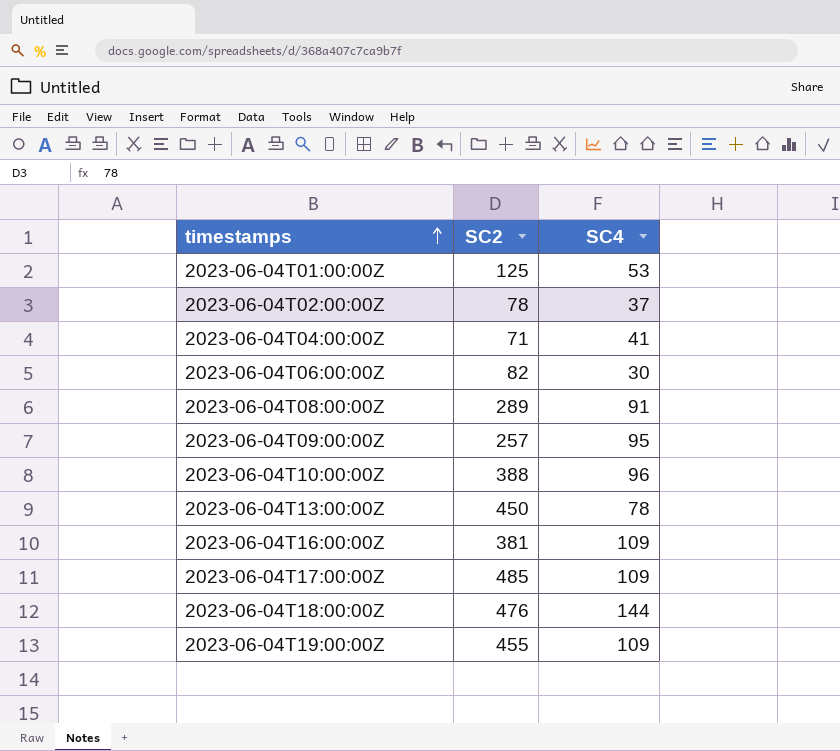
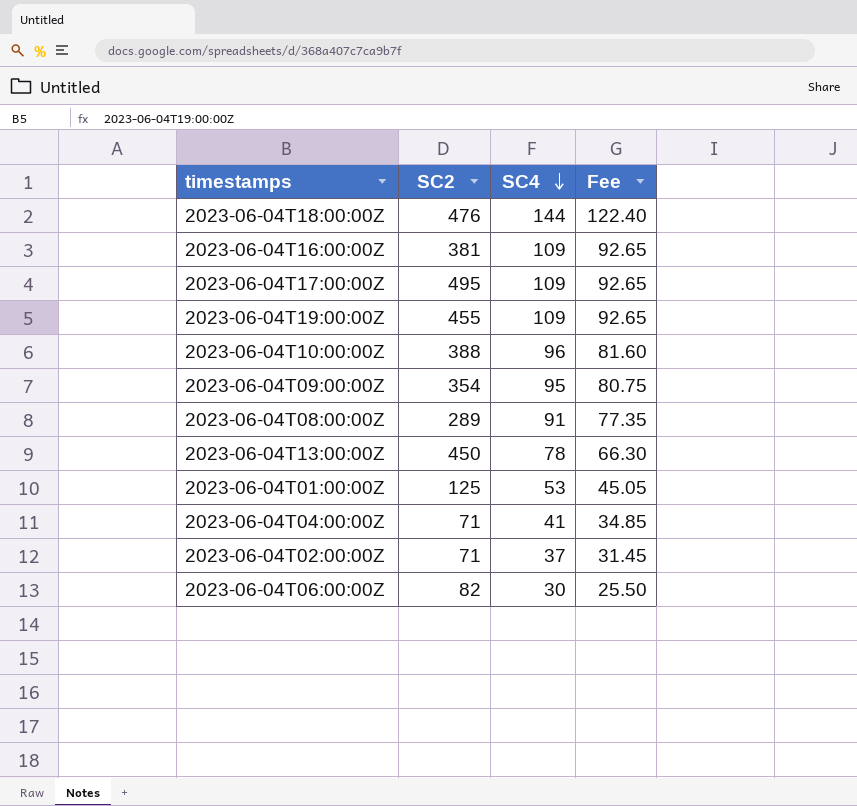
row order: timestamps ascending -> SC4 descending
column Fee | formula: none -> [SC4] * 0.85
2023-06-04T17:00:00Z | SC2: 485 -> 495
2023-06-04T09:00:00Z | SC2: 257 -> 354
2023-06-04T02:00:00Z | SC2: 78 -> 71

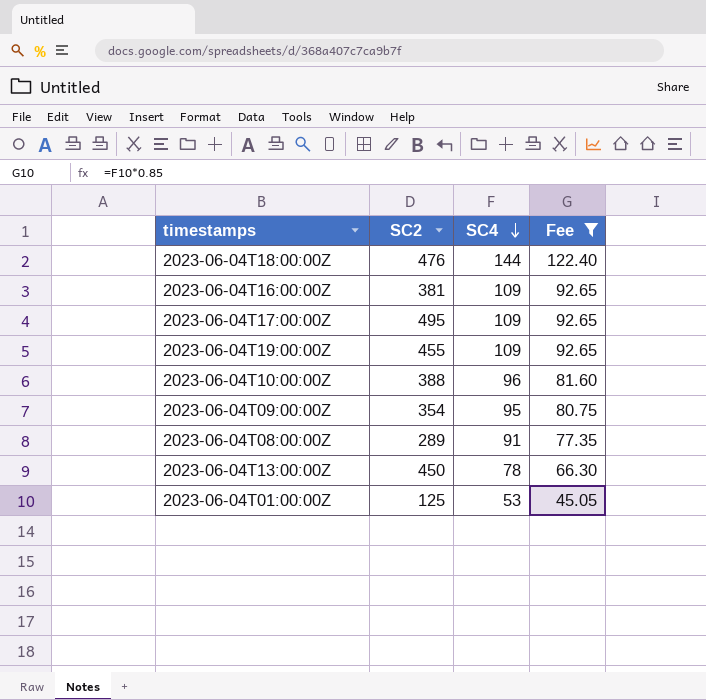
filter: none -> Fee >= 45.05

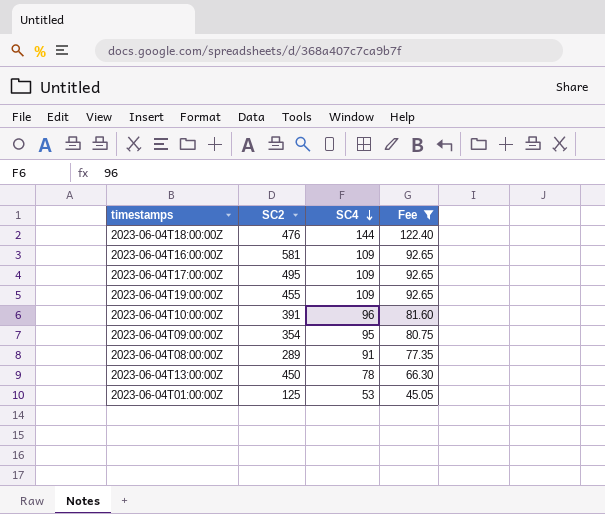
2023-06-04T16:00:00Z | SC2: 381 -> 581
2023-06-04T10:00:00Z | SC2: 388 -> 391

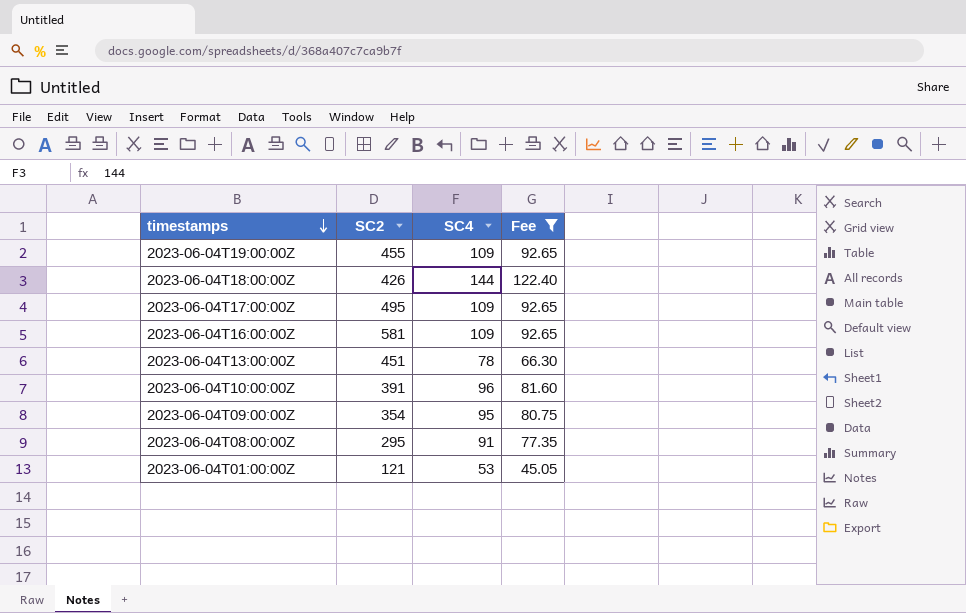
row order: SC4 descending -> timestamps descending
2023-06-04T18:00:00Z | SC2: 476 -> 426
2023-06-04T13:00:00Z | SC2: 450 -> 451
2023-06-04T08:00:00Z | SC2: 289 -> 295
2023-06-04T01:00:00Z | SC2: 125 -> 121

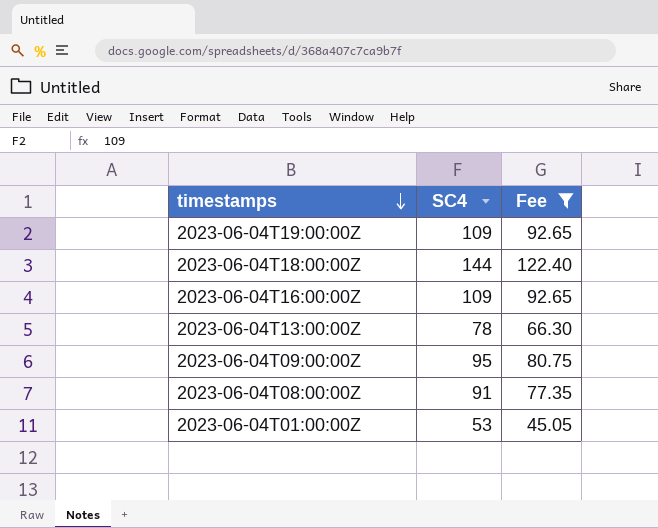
column SC2 | position: 2 -> none
row 2023-06-04T17:00:00Z: 495 | 109 | 92.65 -> none
row 2023-06-04T10:00:00Z: 391 | 96 | 81.60 -> none

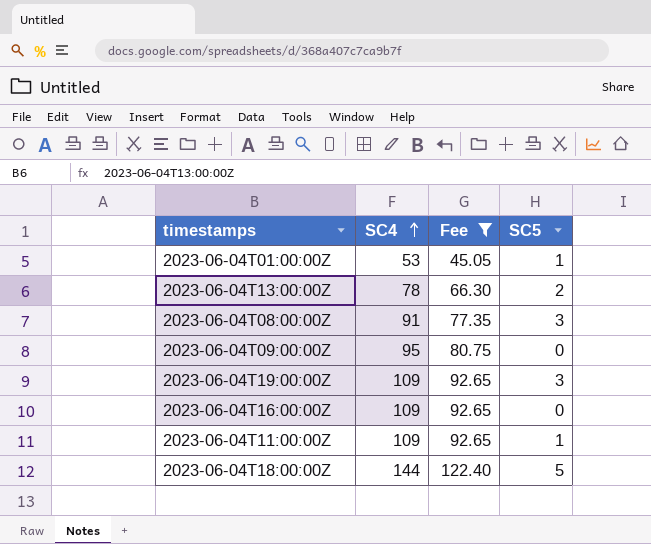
row order: timestamps descending -> SC4 ascending
column SC5 | position: none -> 4
row 2023-06-04T11:00:00Z: none -> 109 | 92.65 | 1

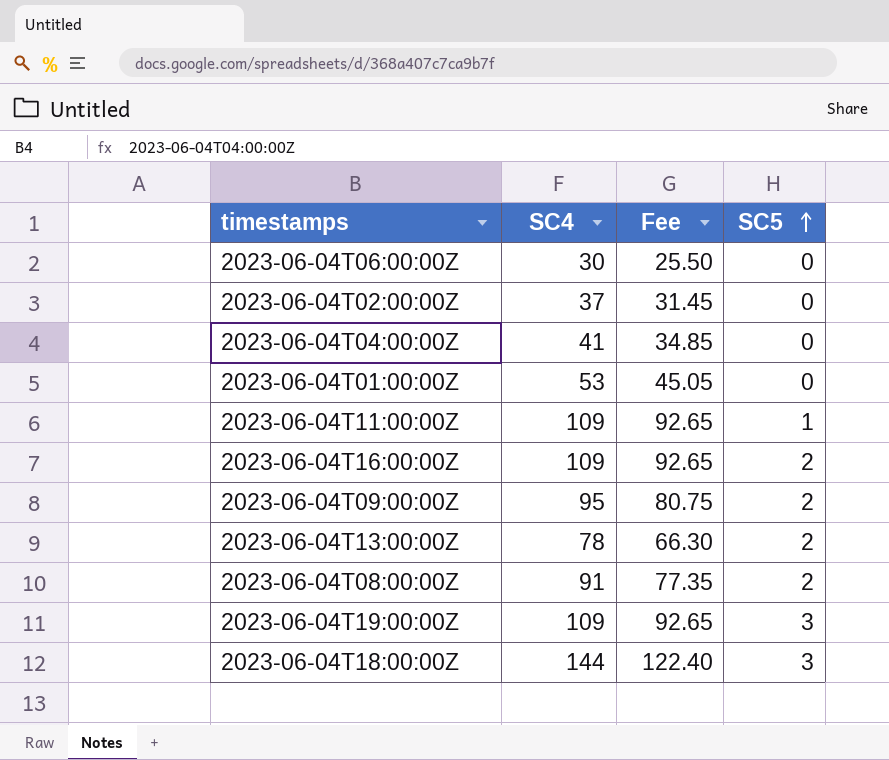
filter: Fee >= 45.05 -> none
row order: SC4 ascending -> SC5 ascending
2023-06-04T01:00:00Z | SC5: 1 -> 0
2023-06-04T16:00:00Z | SC5: 0 -> 2
2023-06-04T09:00:00Z | SC5: 0 -> 2
2023-06-04T08:00:00Z | SC5: 3 -> 2
2023-06-04T18:00:00Z | SC5: 5 -> 3

